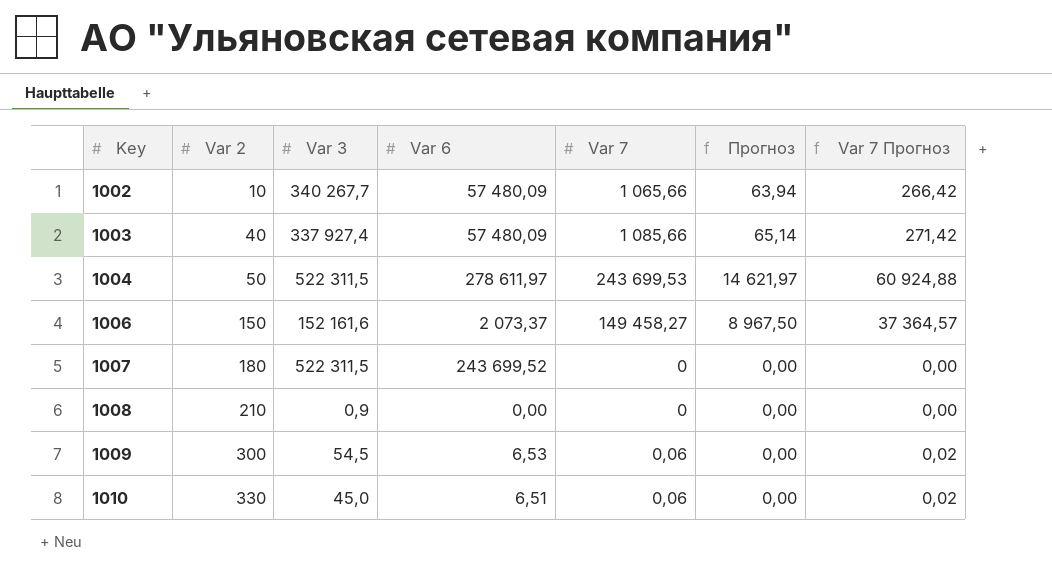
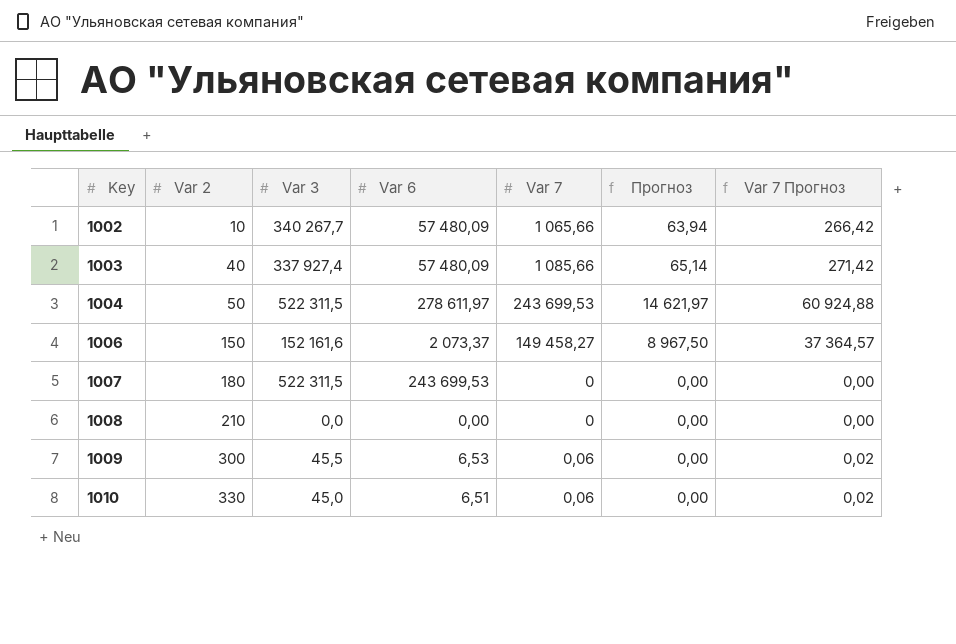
1007 | Var 6: 243 699,52 -> 243 699,53
1008 | Var 3: 0,9 -> 0,0
1009 | Var 3: 54,5 -> 45,5

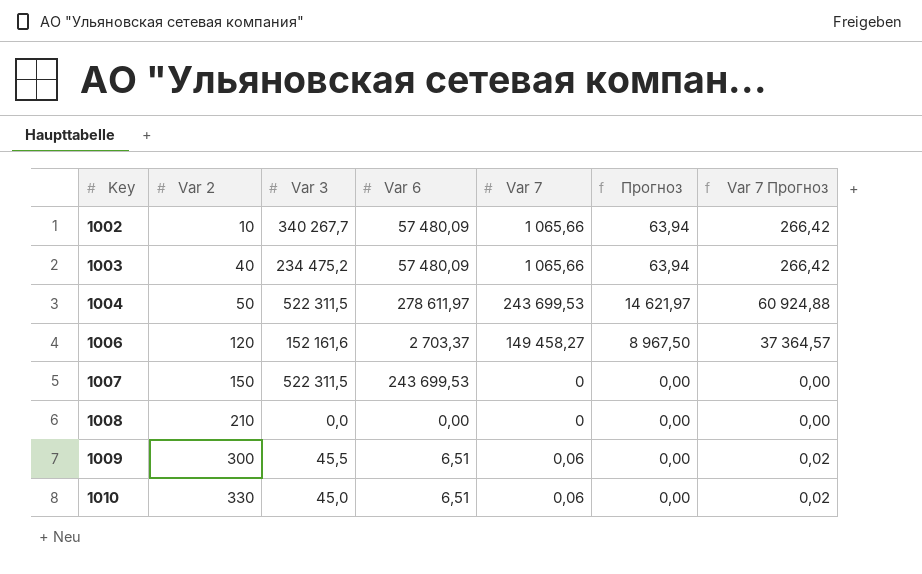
1003 | Var 3: 337 927,4 -> 234 475,2
1003 | Var 7: 1 085,66 -> 1 065,66
1003 | Прогноз: 65,14 -> 63,94
1003 | Var 7 Прогноз: 271,42 -> 266,42
1006 | Var 2: 150 -> 120
1006 | Var 6: 2 073,37 -> 2 703,37
1007 | Var 2: 180 -> 150
1009 | Var 6: 6,53 -> 6,51

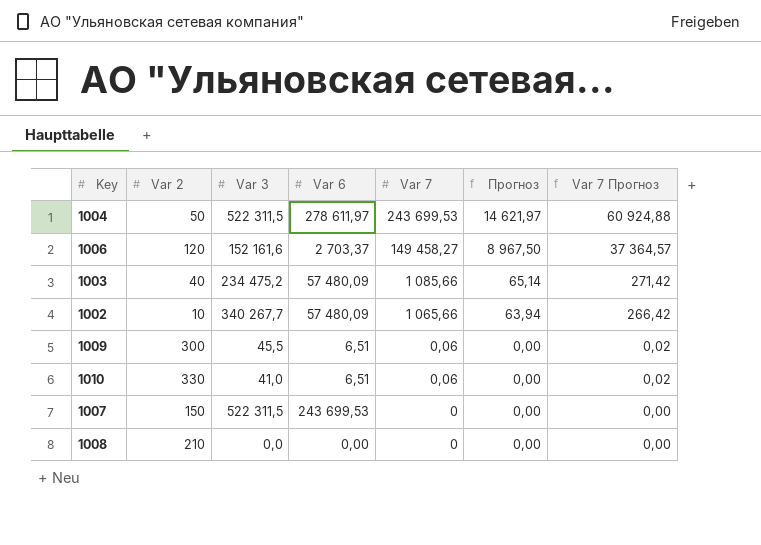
row order: Key ascending -> Var 7 descending
1003 | Var 7: 1 065,66 -> 1 085,66
1003 | Прогноз: 63,94 -> 65,14
1003 | Var 7 Прогноз: 266,42 -> 271,42
1010 | Var 3: 45,0 -> 41,0

